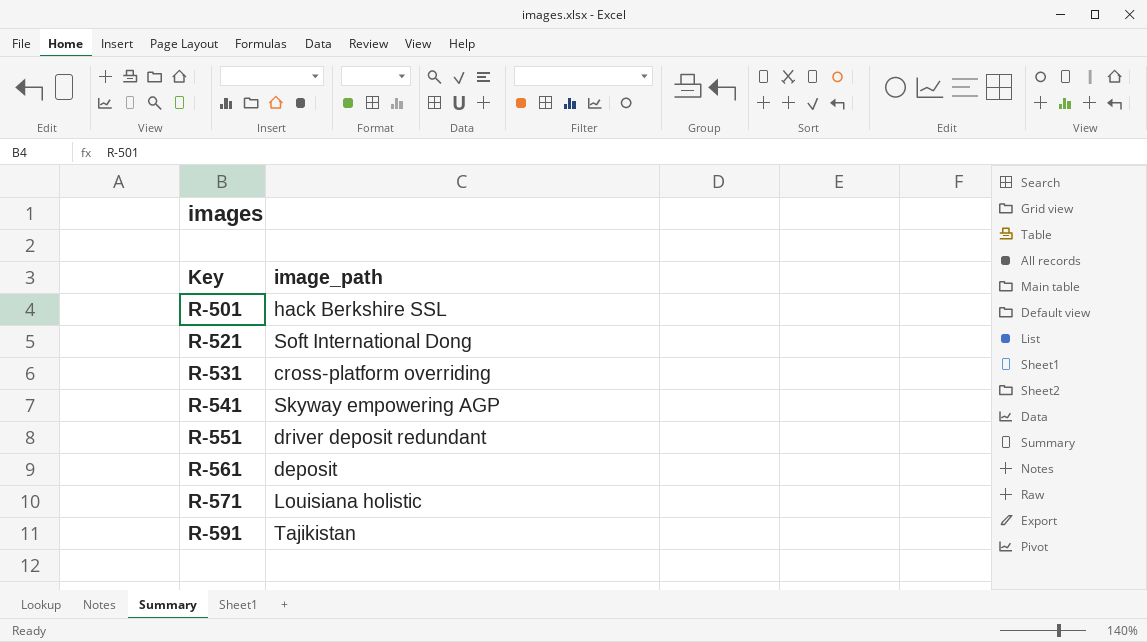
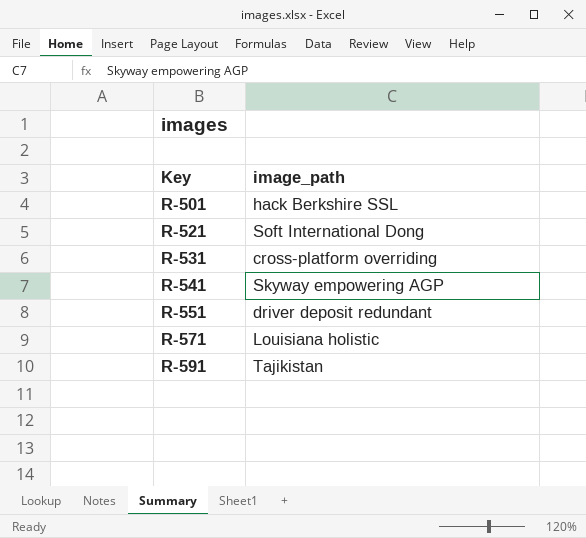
row R-561: deposit -> none

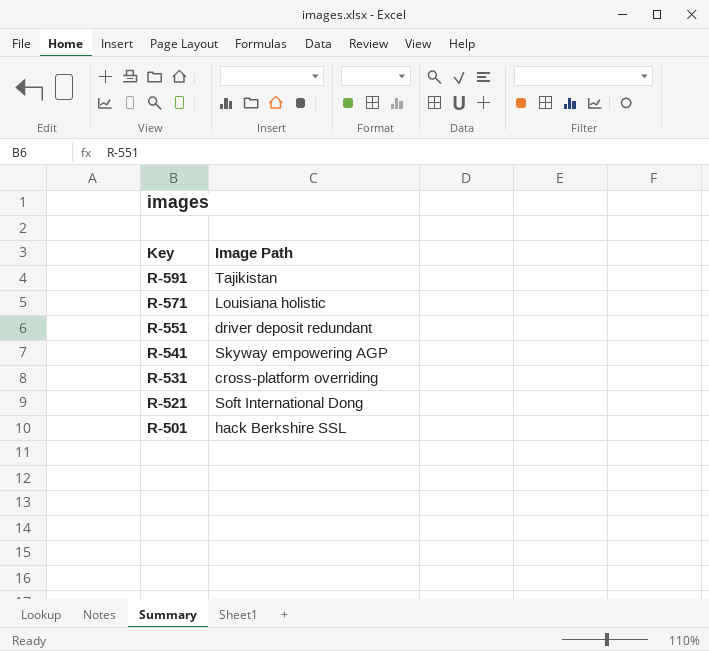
row order: Key ascending -> Key descending
column name: image_path -> Image Path

